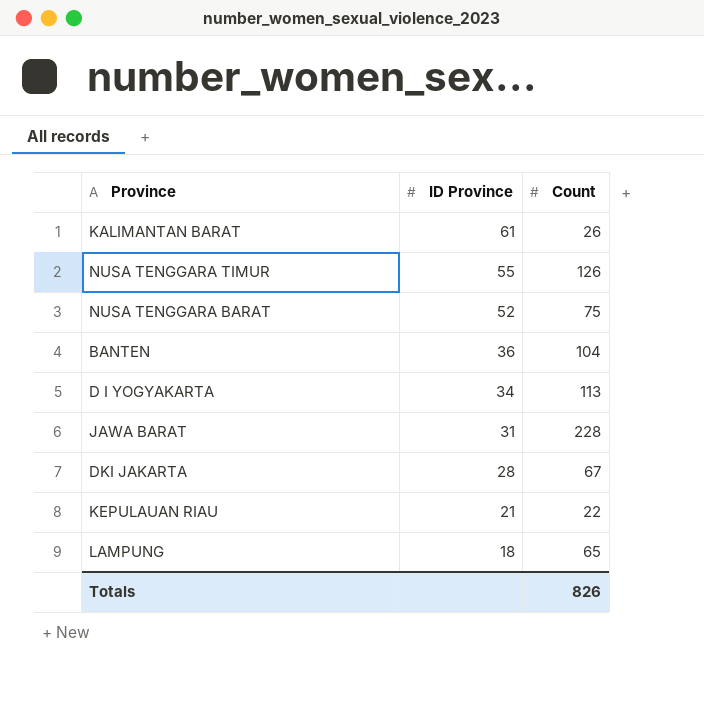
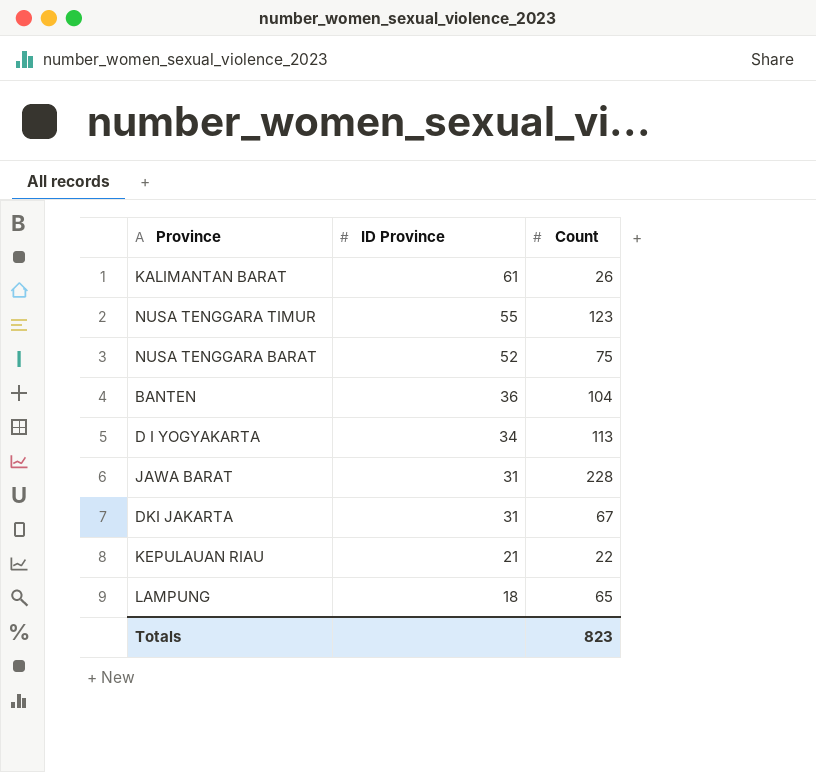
NUSA TENGGARA TIMUR | Count: 126 -> 123
DKI JAKARTA | ID Province: 28 -> 31
Totals | Count: 826 -> 823

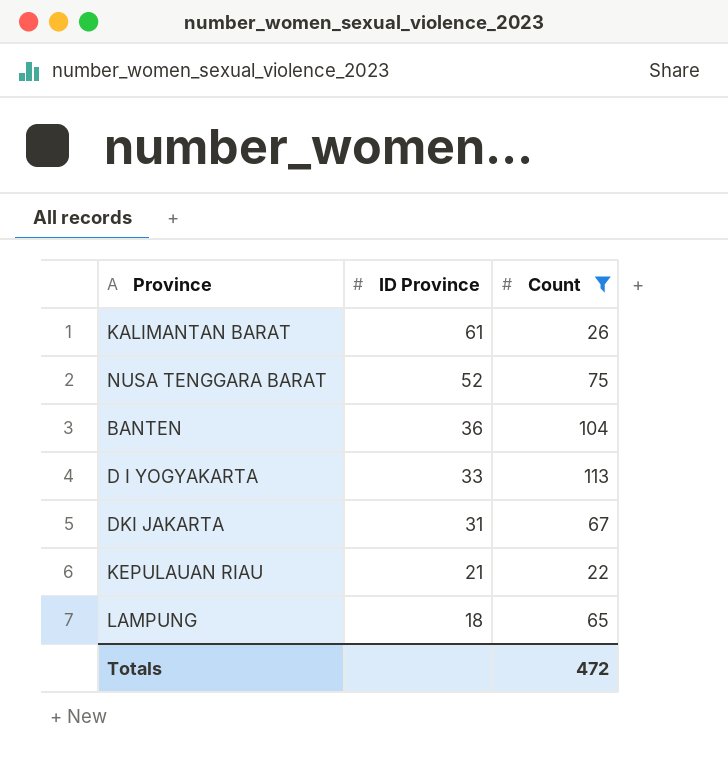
filter: none -> Count <= 113
D I YOGYAKARTA | ID Province: 34 -> 33
Totals | Count: 823 -> 472

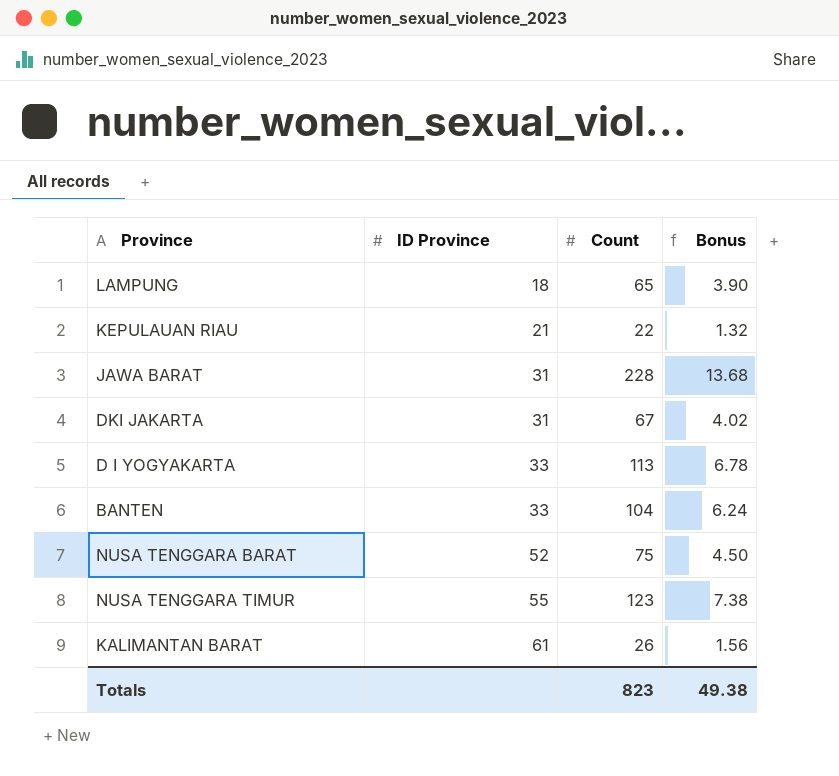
filter: Count <= 113 -> none
row order: ID Province descending -> ID Province ascending
column Bonus | formula: none -> [Count] * 0.06
BANTEN | ID Province: 36 -> 33
Totals | Count: 472 -> 823

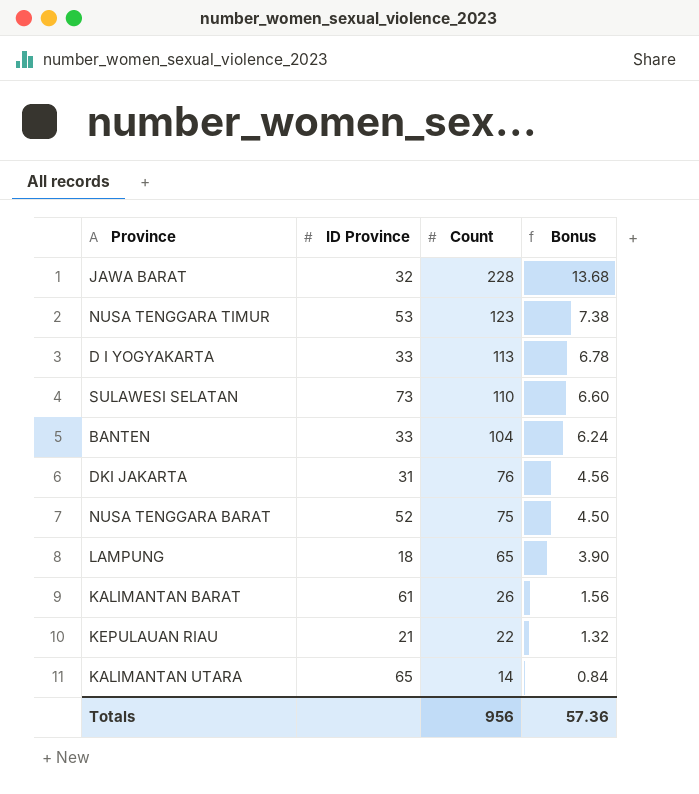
row order: ID Province ascending -> Count descending
JAWA BARAT | ID Province: 31 -> 32
NUSA TENGGARA TIMUR | ID Province: 55 -> 53
row SULAWESI SELATAN: none -> 73 | 110 | 6.60
DKI JAKARTA | Count: 67 -> 76
DKI JAKARTA | Bonus: 4.02 -> 4.56
row KALIMANTAN UTARA: none -> 65 | 14 | 0.84
Totals | Count: 823 -> 956
Totals | Bonus: 49.38 -> 57.36

